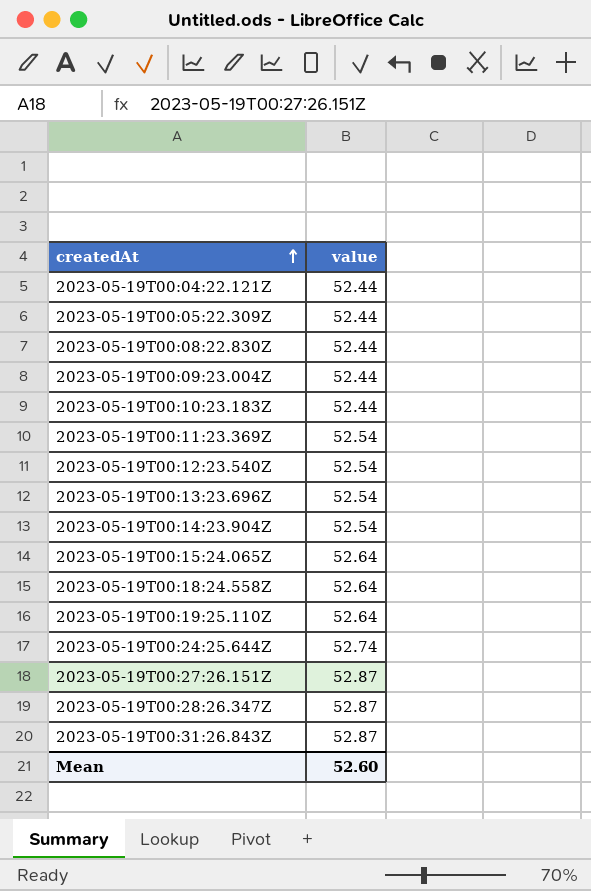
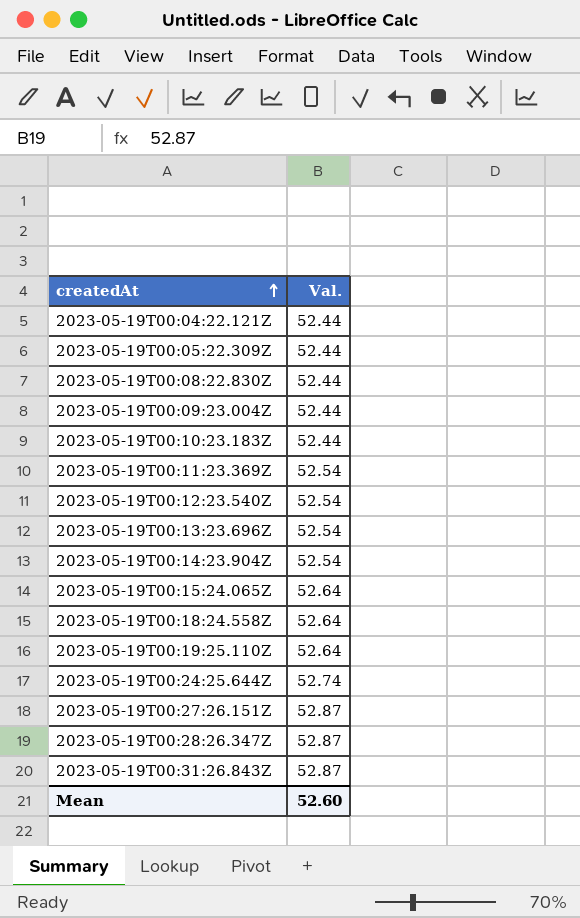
column name: value -> Val.

